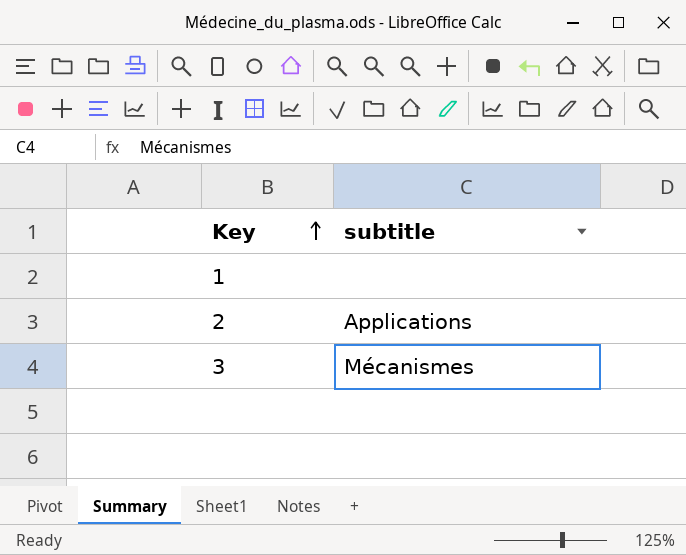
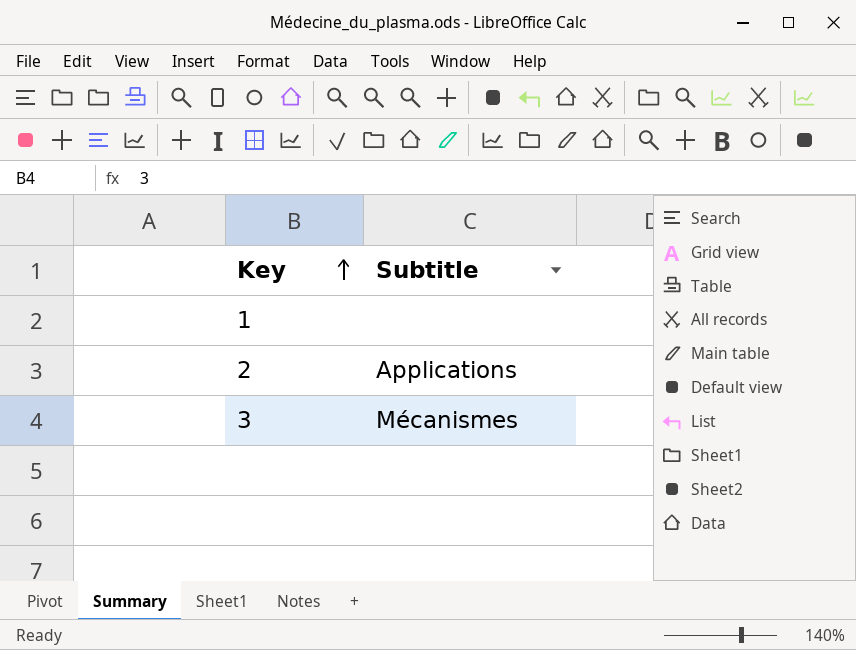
column name: subtitle -> Subtitle

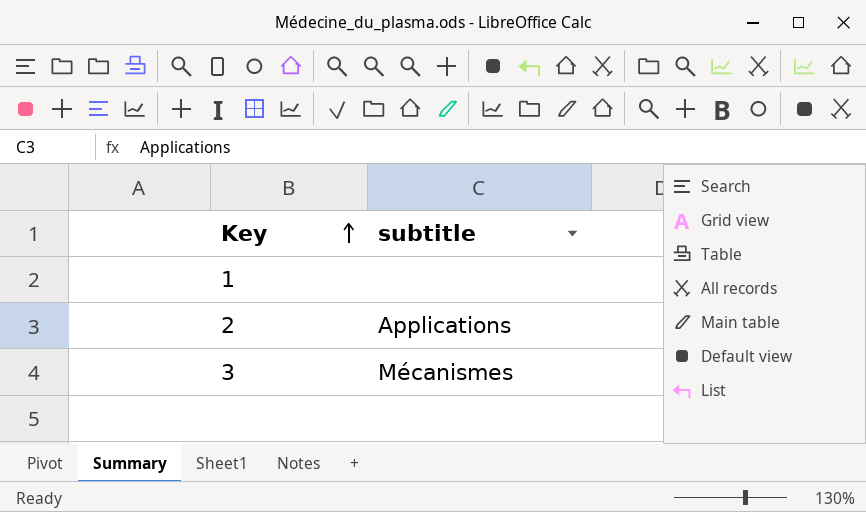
column name: Subtitle -> subtitle

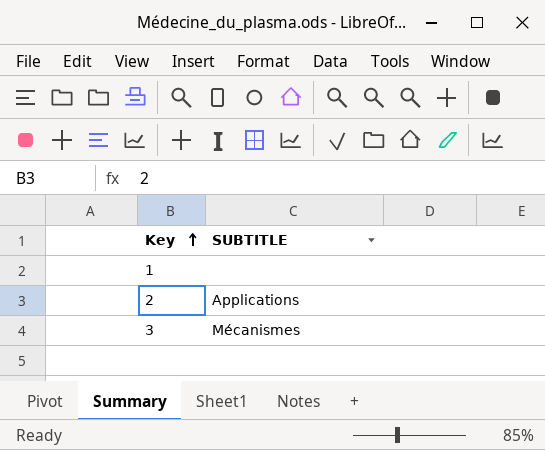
column name: subtitle -> SUBTITLE

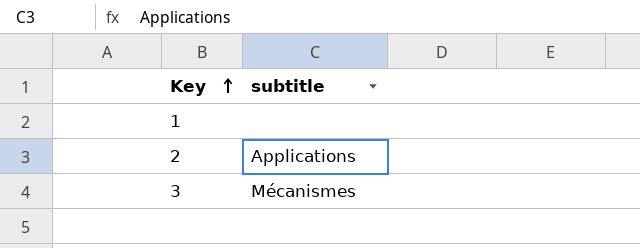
column name: SUBTITLE -> subtitle

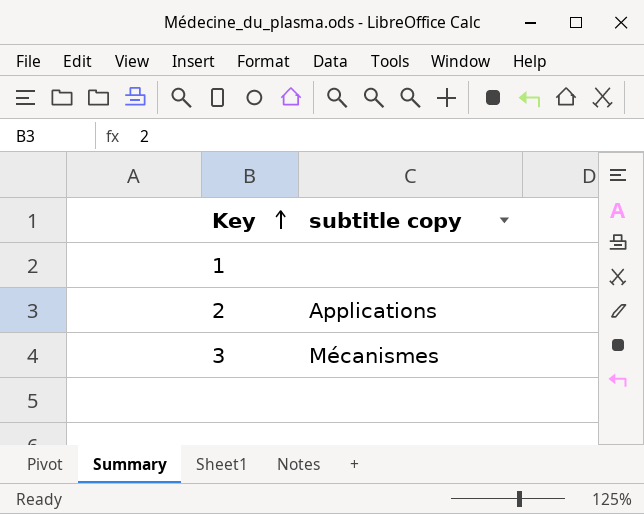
column name: subtitle -> subtitle copy

